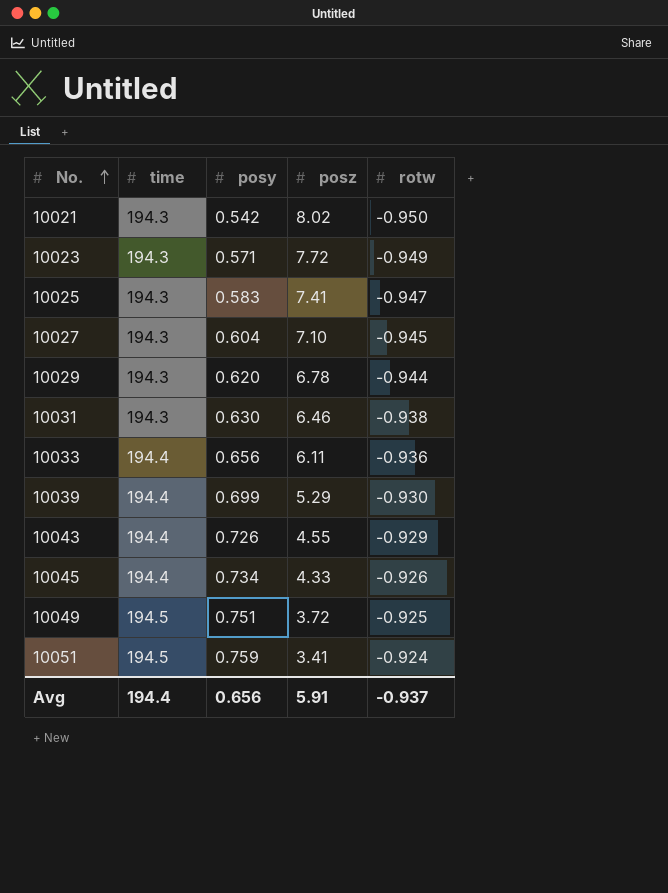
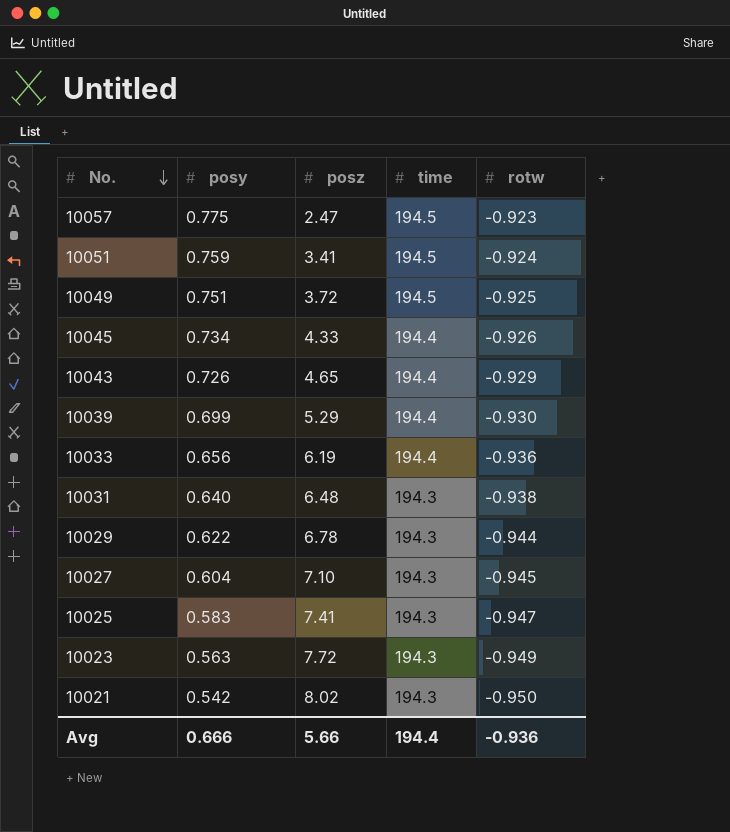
row order: No. ascending -> No. descending
column time | position: 2 -> 4
row 10057: none -> 0.775 | 2.47 | 194.5 | -0.923
10043 | posz: 4.55 -> 4.65
10033 | posz: 6.11 -> 6.19
10031 | posy: 0.630 -> 0.640
10031 | posz: 6.46 -> 6.48
10029 | posy: 0.620 -> 0.622
10023 | posy: 0.571 -> 0.563
Avg | posy: 0.656 -> 0.666
Avg | posz: 5.91 -> 5.66
Avg | rotw: -0.937 -> -0.936

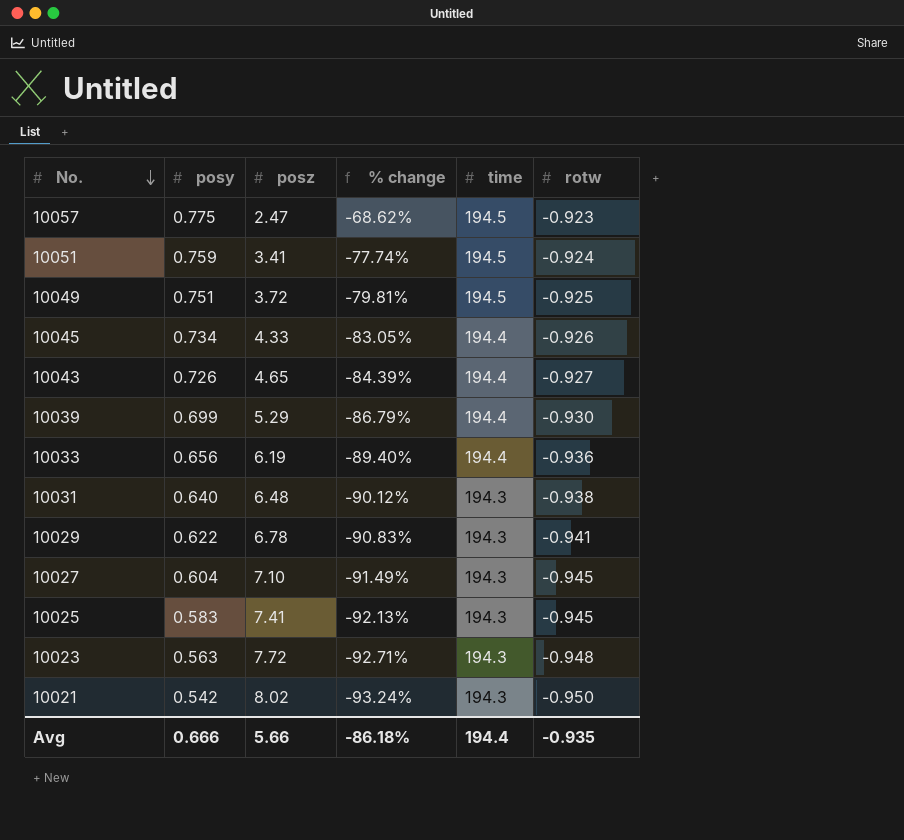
column % change | formula: none -> ([posy] - [posz]) / [posz]
10043 | rotw: -0.929 -> -0.927
10029 | rotw: -0.944 -> -0.941
10025 | rotw: -0.947 -> -0.945
10023 | rotw: -0.949 -> -0.948
Avg | rotw: -0.936 -> -0.935

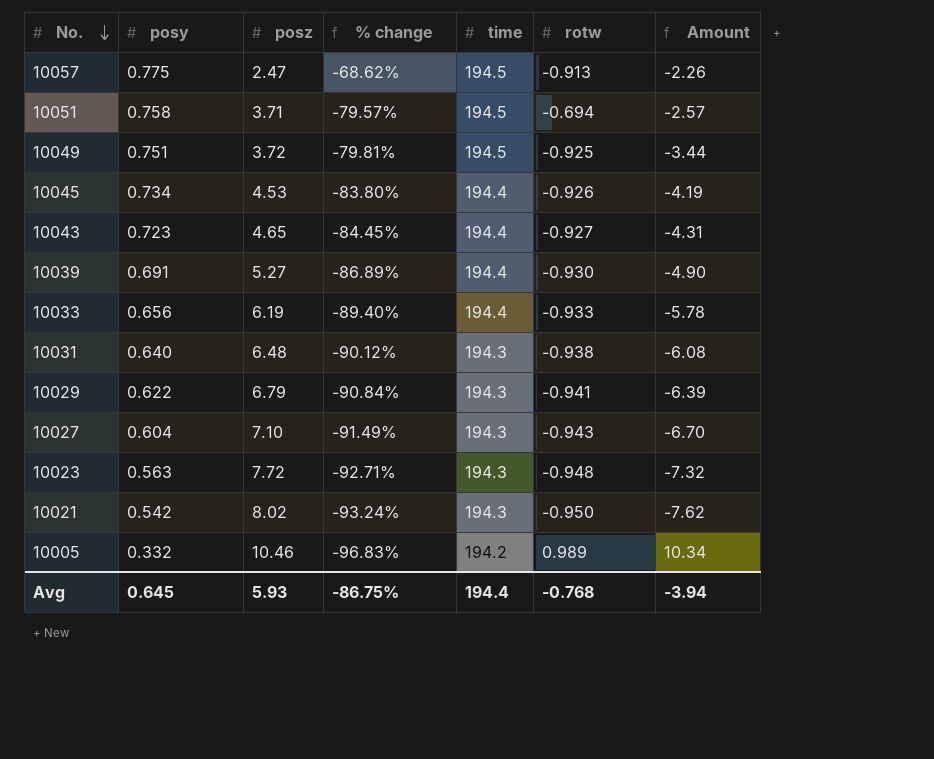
column Amount | formula: none -> [posz] * [rotw]
row 10025: 0.583 | 7.41 | -92.13% | 194.3 | -0.945 -> none
10057 | rotw: -0.923 -> -0.913
10051 | posy: 0.759 -> 0.758
10051 | posz: 3.41 -> 3.71
10051 | % change: -77.74% -> -79.57%
10051 | rotw: -0.924 -> -0.694
10045 | posz: 4.33 -> 4.53
10045 | % change: -83.05% -> -83.80%
10043 | posy: 0.726 -> 0.723
10043 | % change: -84.39% -> -84.45%
10039 | posy: 0.699 -> 0.691
10039 | posz: 5.29 -> 5.27
10039 | % change: -86.79% -> -86.89%
10033 | rotw: -0.936 -> -0.933
10029 | posz: 6.78 -> 6.79
10029 | % change: -90.83% -> -90.84%
10027 | rotw: -0.945 -> -0.943
row 10005: none -> 0.332 | 10.46 | -96.83% | 194.2 | 0.989 | 10.34
Avg | posy: 0.666 -> 0.645
Avg | posz: 5.66 -> 5.93
Avg | % change: -86.18% -> -86.75%
Avg | rotw: -0.935 -> -0.768

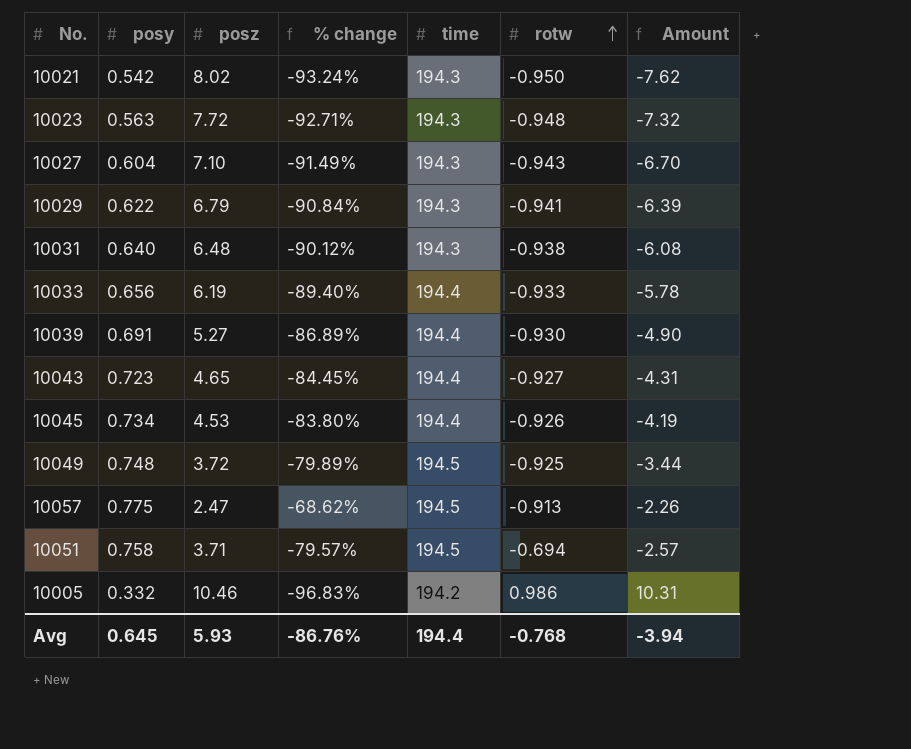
row order: No. descending -> rotw ascending
10049 | posy: 0.751 -> 0.748
10049 | % change: -79.81% -> -79.89%
10005 | rotw: 0.989 -> 0.986
10005 | Amount: 10.34 -> 10.31
Avg | % change: -86.75% -> -86.76%

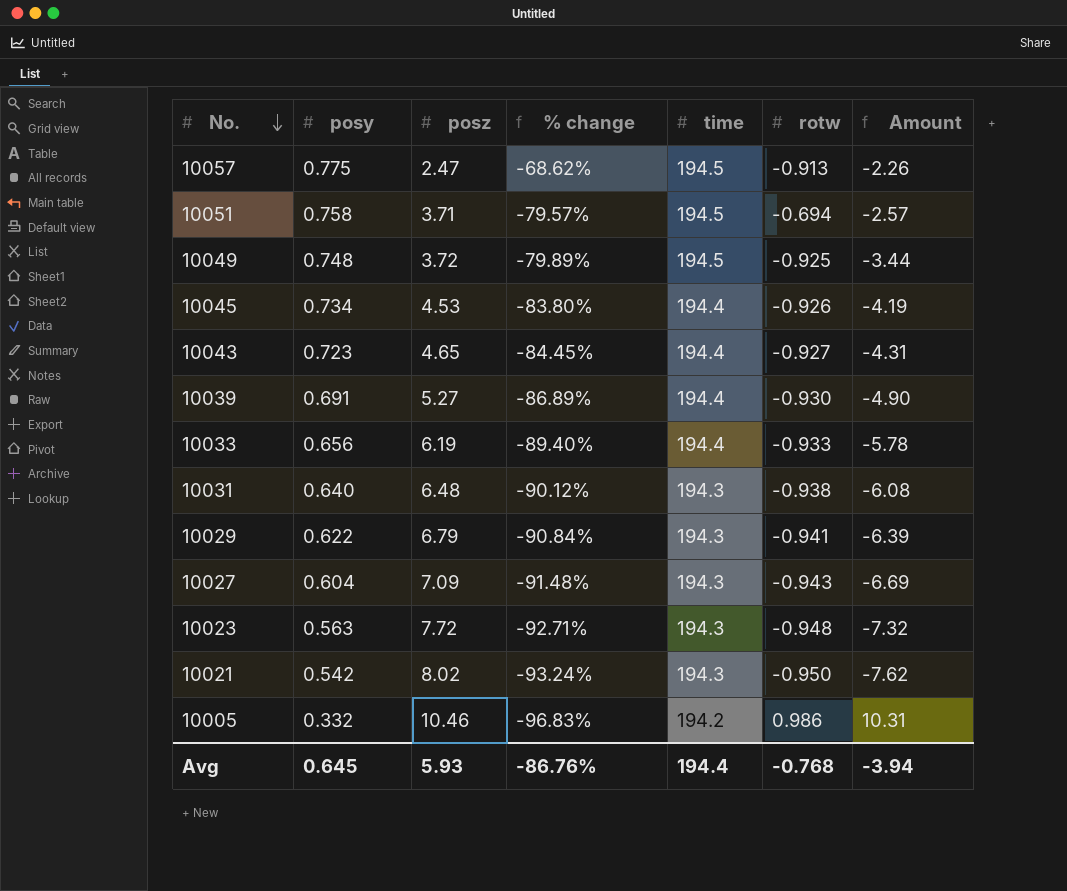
row order: rotw ascending -> No. descending
10027 | posz: 7.10 -> 7.09
10027 | % change: -91.49% -> -91.48%
10027 | Amount: -6.70 -> -6.69

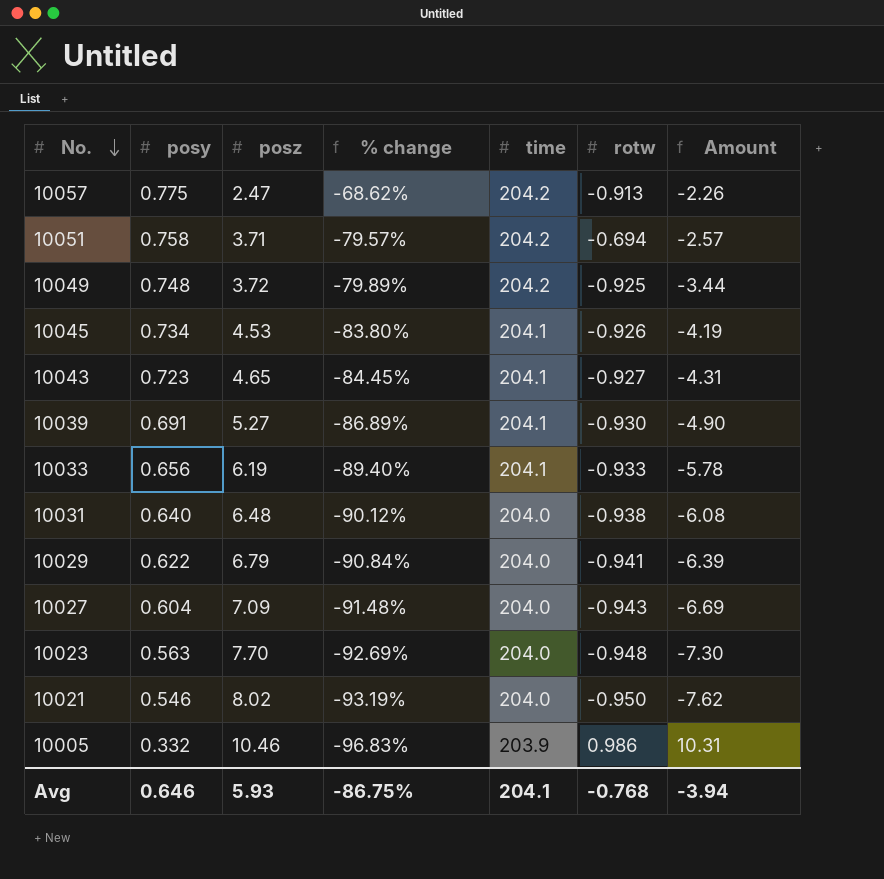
10057 | time: 194.5 -> 204.2
10051 | time: 194.5 -> 204.2
10049 | time: 194.5 -> 204.2
10045 | time: 194.4 -> 204.1
10043 | time: 194.4 -> 204.1
10039 | time: 194.4 -> 204.1
10033 | time: 194.4 -> 204.1
10031 | time: 194.3 -> 204.0
10029 | time: 194.3 -> 204.0
10027 | time: 194.3 -> 204.0
10023 | posz: 7.72 -> 7.70
10023 | % change: -92.71% -> -92.69%
10023 | time: 194.3 -> 204.0
10023 | Amount: -7.32 -> -7.30
10021 | posy: 0.542 -> 0.546
10021 | % change: -93.24% -> -93.19%
10021 | time: 194.3 -> 204.0
10005 | time: 194.2 -> 203.9
Avg | posy: 0.645 -> 0.646
Avg | % change: -86.76% -> -86.75%
Avg | time: 194.4 -> 204.1

